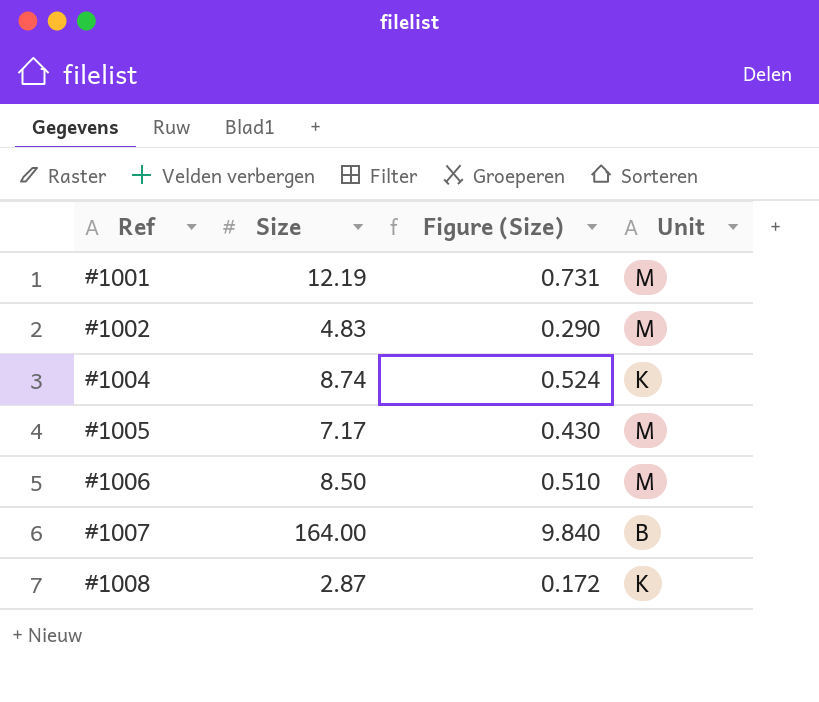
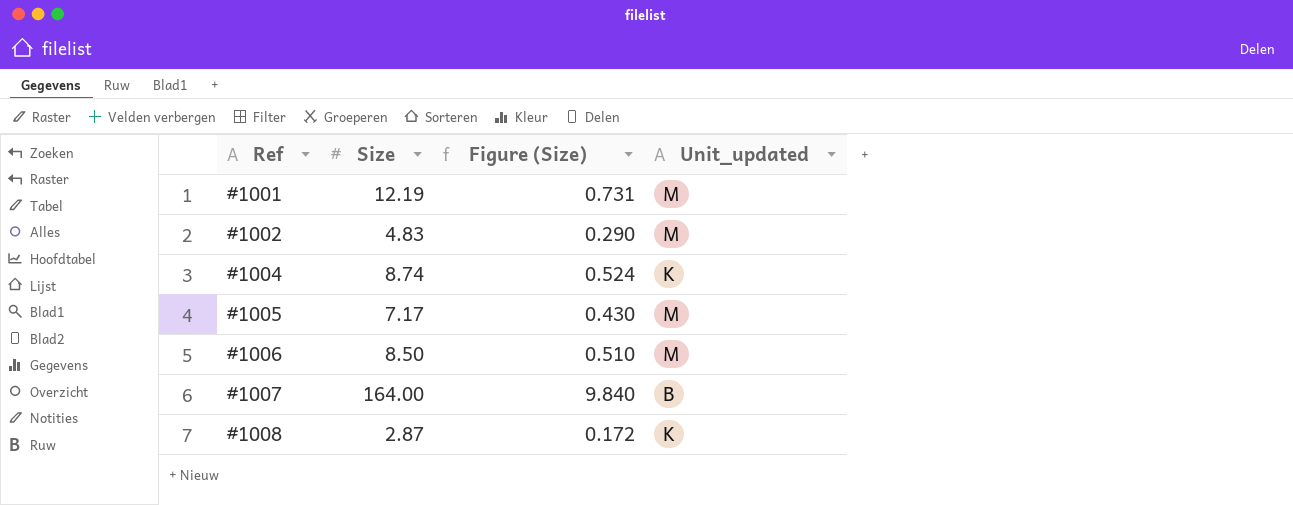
column name: Unit -> Unit_updated

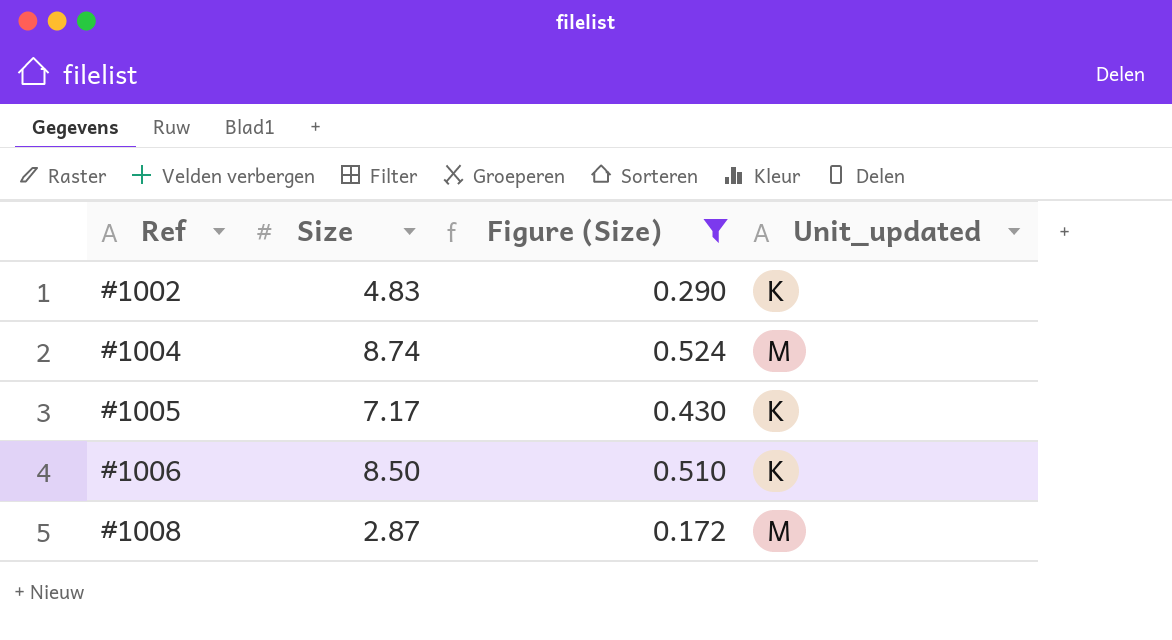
filter: none -> Figure (Size) <= 0.524
#1002 | Unit_updated: M -> K
#1004 | Unit_updated: K -> M
#1005 | Unit_updated: M -> K
#1006 | Unit_updated: M -> K
#1008 | Unit_updated: K -> M

